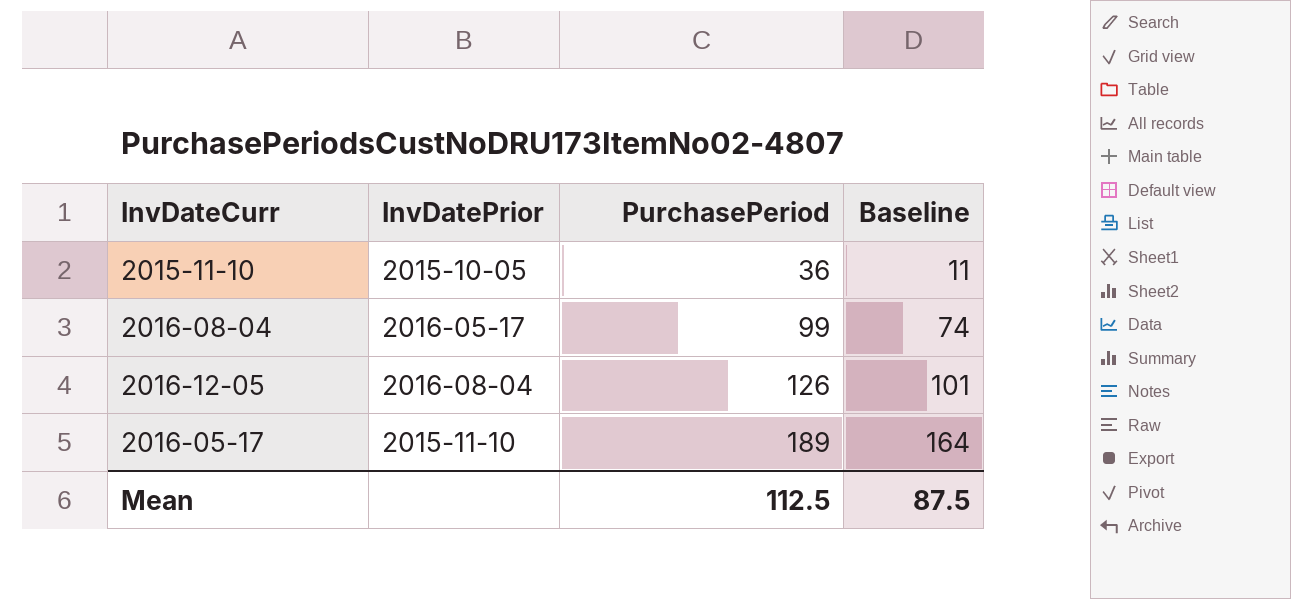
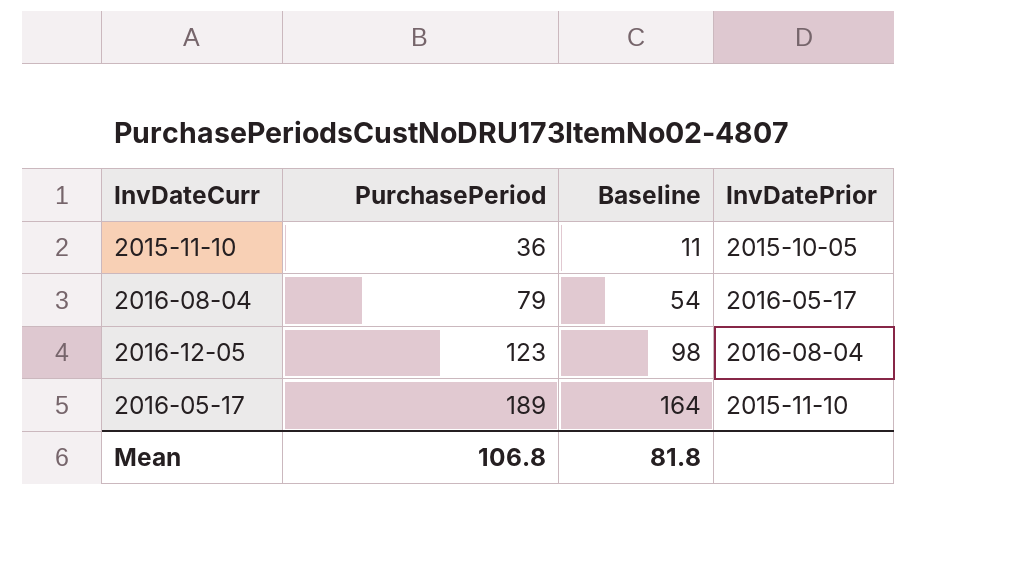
column InvDatePrior | position: 2 -> 4
2016-08-04 | PurchasePeriod: 99 -> 79
2016-08-04 | Baseline: 74 -> 54
2016-12-05 | PurchasePeriod: 126 -> 123
2016-12-05 | Baseline: 101 -> 98
Mean | PurchasePeriod: 112.5 -> 106.8
Mean | Baseline: 87.5 -> 81.8

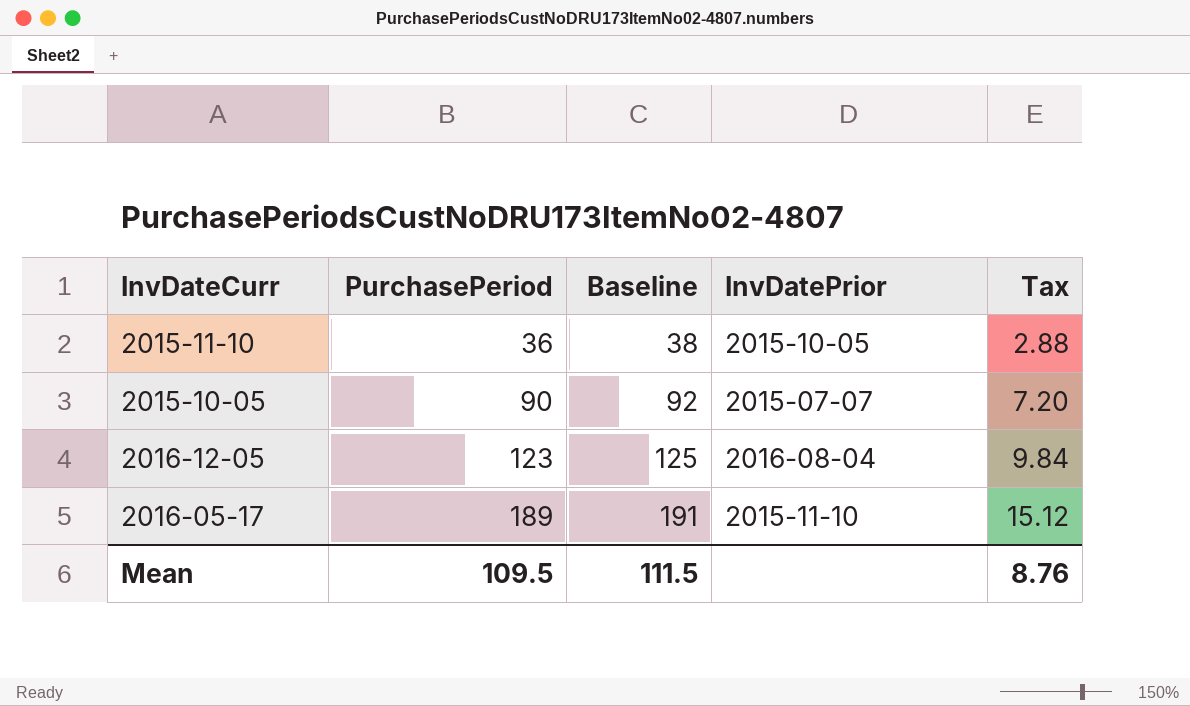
column Baseline | formula: [PurchasePeriod] - 25 -> [PurchasePeriod] + 2
column Tax | formula: none -> [PurchasePeriod] * 0.08
row 2016-08-04: 79 | 54 | 2016-05-17 -> none
row 2015-10-05: none -> 90 | 92 | 2015-07-07 | 7.20
Mean | PurchasePeriod: 106.8 -> 109.5
Mean | Baseline: 81.8 -> 111.5

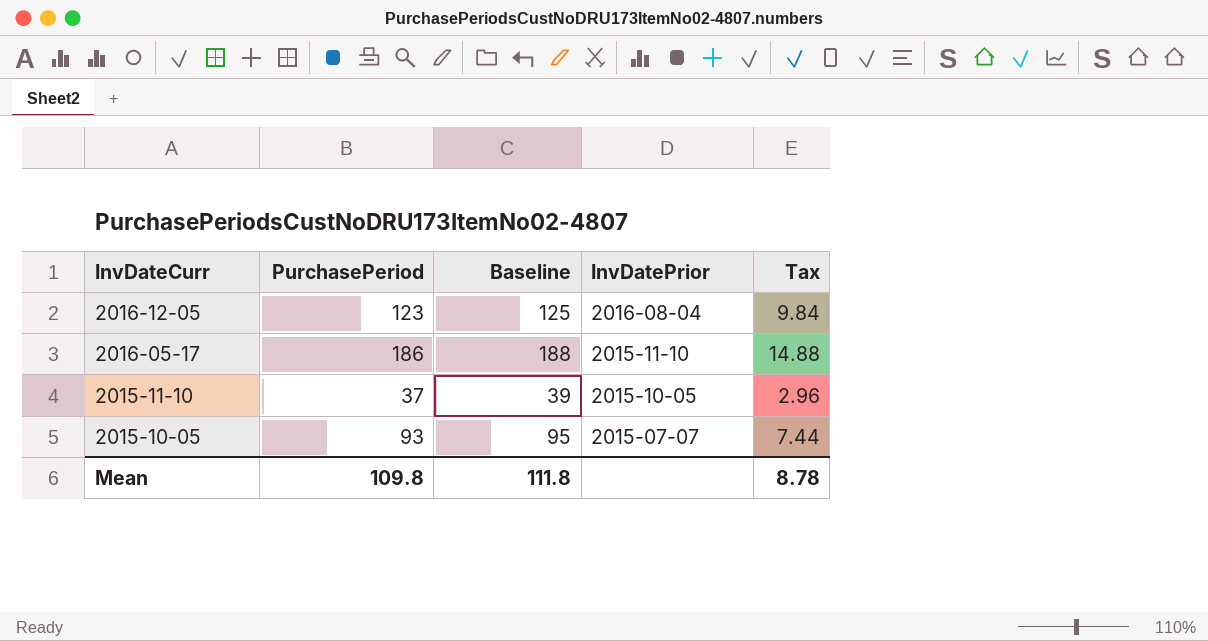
row order: PurchasePeriod ascending -> InvDateCurr descending
2016-05-17 | PurchasePeriod: 189 -> 186
2016-05-17 | Baseline: 191 -> 188
2016-05-17 | Tax: 15.12 -> 14.88
2015-11-10 | PurchasePeriod: 36 -> 37
2015-11-10 | Baseline: 38 -> 39
2015-11-10 | Tax: 2.88 -> 2.96
2015-10-05 | PurchasePeriod: 90 -> 93
2015-10-05 | Baseline: 92 -> 95
2015-10-05 | Tax: 7.20 -> 7.44
Mean | PurchasePeriod: 109.5 -> 109.8
Mean | Baseline: 111.5 -> 111.8
Mean | Tax: 8.76 -> 8.78

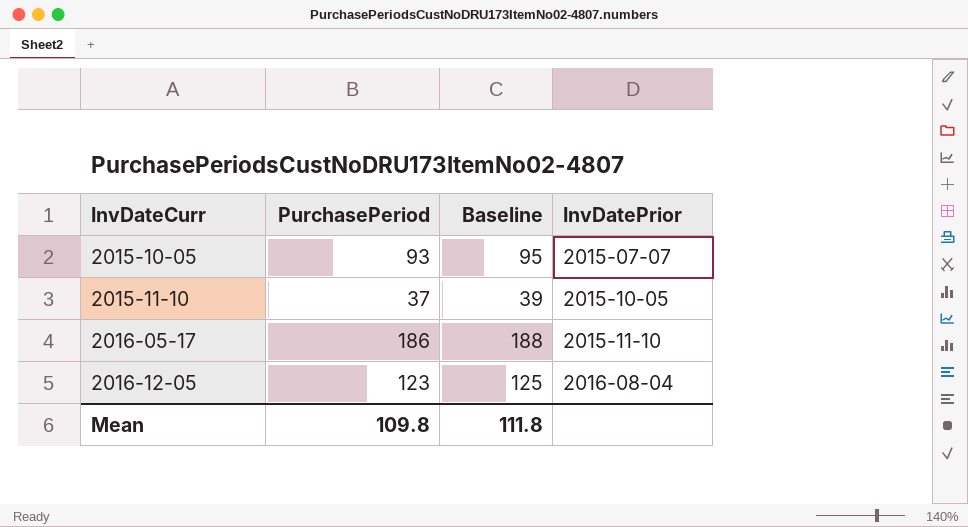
row order: InvDateCurr descending -> InvDateCurr ascending
column Tax | formula: [PurchasePeriod] * 0.08 -> none

